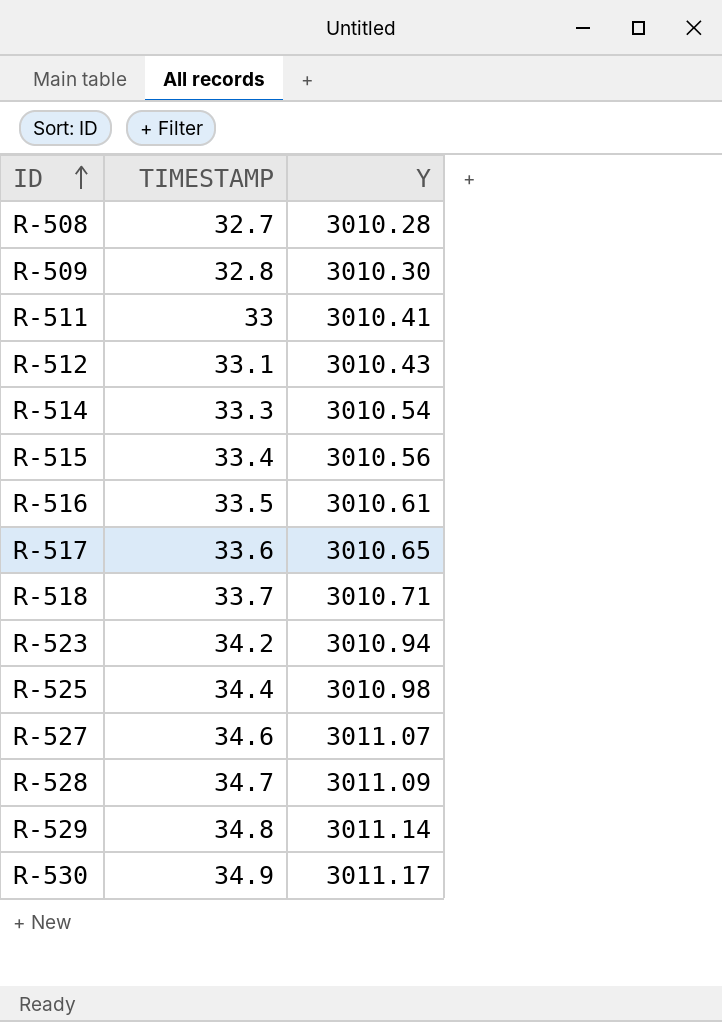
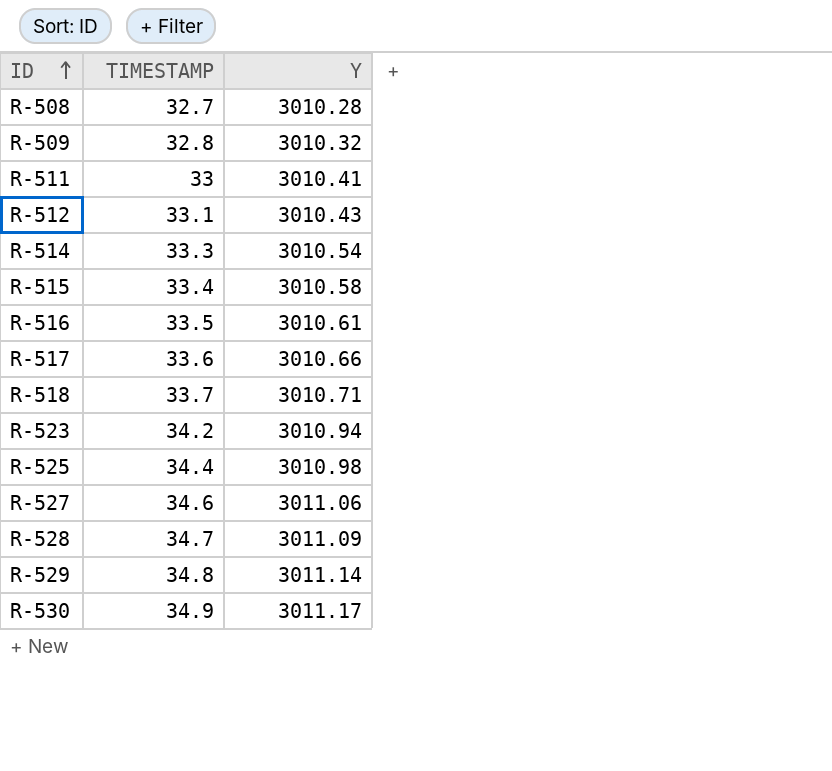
R-509 | Y: 3010.30 -> 3010.32
R-515 | Y: 3010.56 -> 3010.58
R-517 | Y: 3010.65 -> 3010.66
R-527 | Y: 3011.07 -> 3011.06

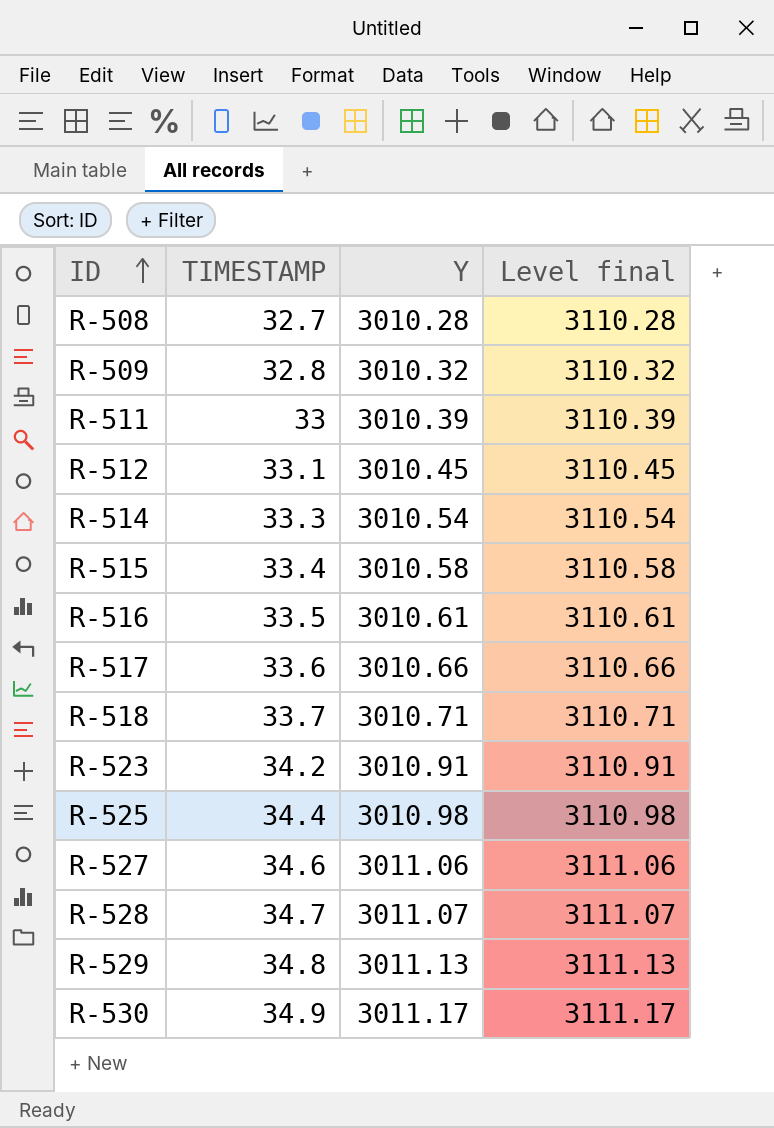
column Level final | formula: none -> [Y] + 100
R-511 | Y: 3010.41 -> 3010.39
R-512 | Y: 3010.43 -> 3010.45
R-523 | Y: 3010.94 -> 3010.91
R-528 | Y: 3011.09 -> 3011.07
R-529 | Y: 3011.14 -> 3011.13

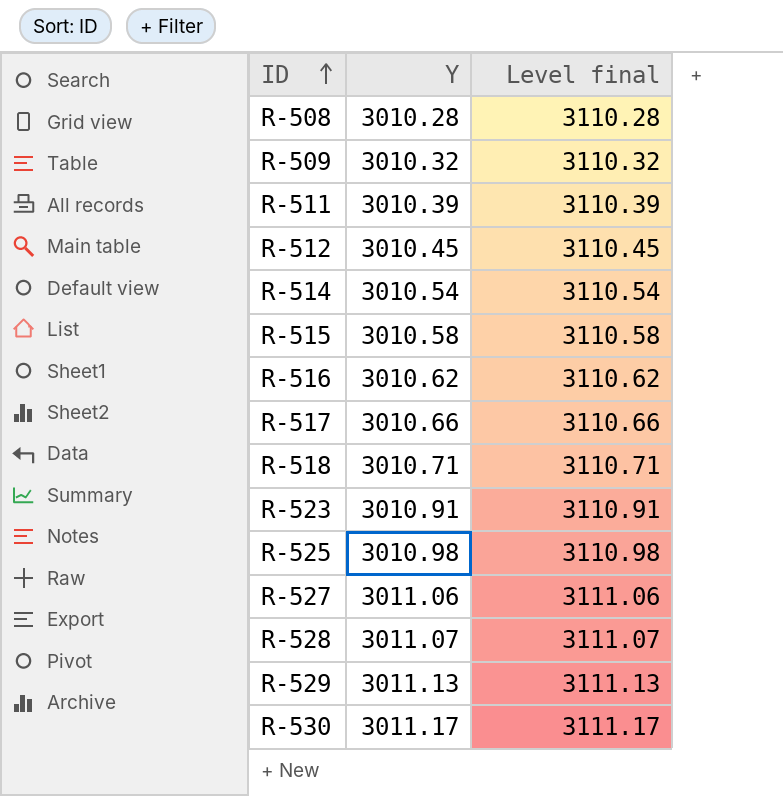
column TIMESTAMP | position: 2 -> none
R-516 | Y: 3010.61 -> 3010.62
R-516 | Level final: 3110.61 -> 3110.62

